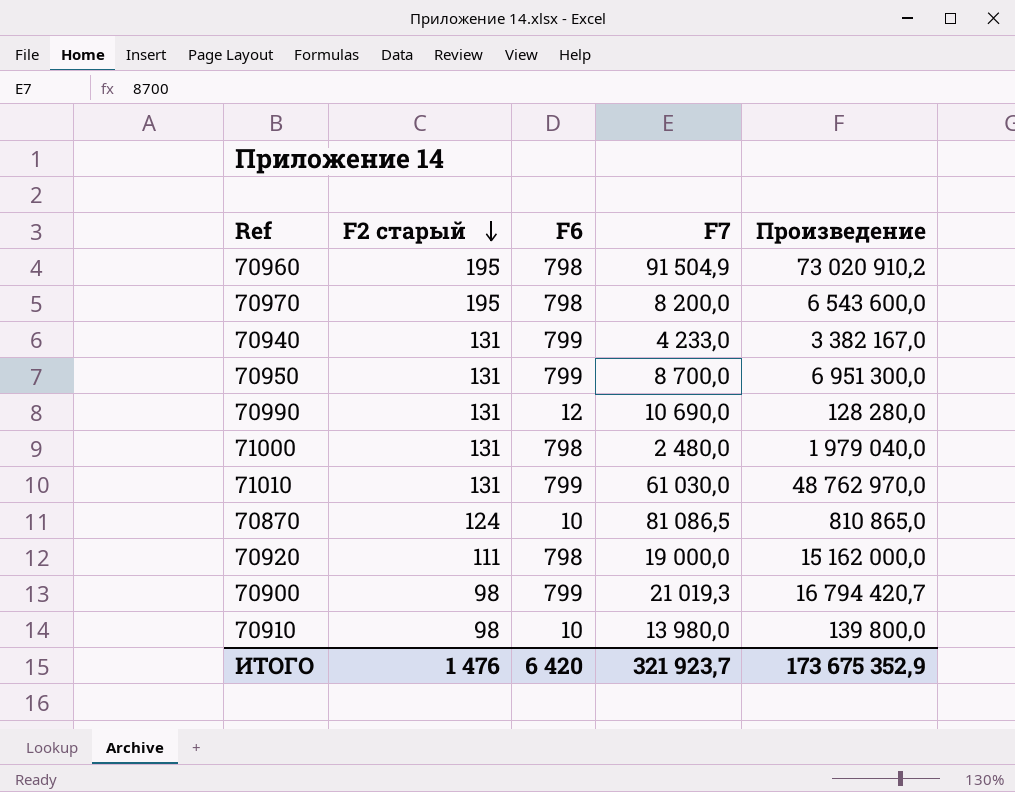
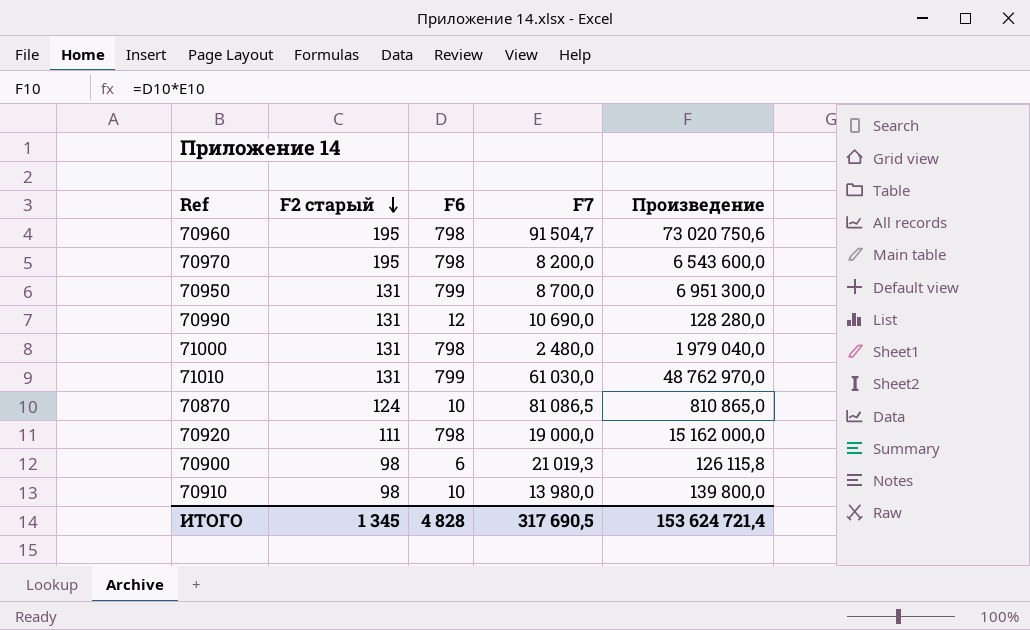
row 70940: 131 | 799 | 4 233,0 | 3 382 167,0 -> none
70960 | F7: 91 504,9 -> 91 504,7
70960 | Произведение: 73 020 910,2 -> 73 020 750,6
70900 | F6: 799 -> 6
70900 | Произведение: 16 794 420,7 -> 126 115,8
ИТОГО | F2 старый: 1 476 -> 1 345
ИТОГО | F6: 6 420 -> 4 828
ИТОГО | F7: 321 923,7 -> 317 690,5
ИТОГО | Произведение: 173 675 352,9 -> 153 624 721,4

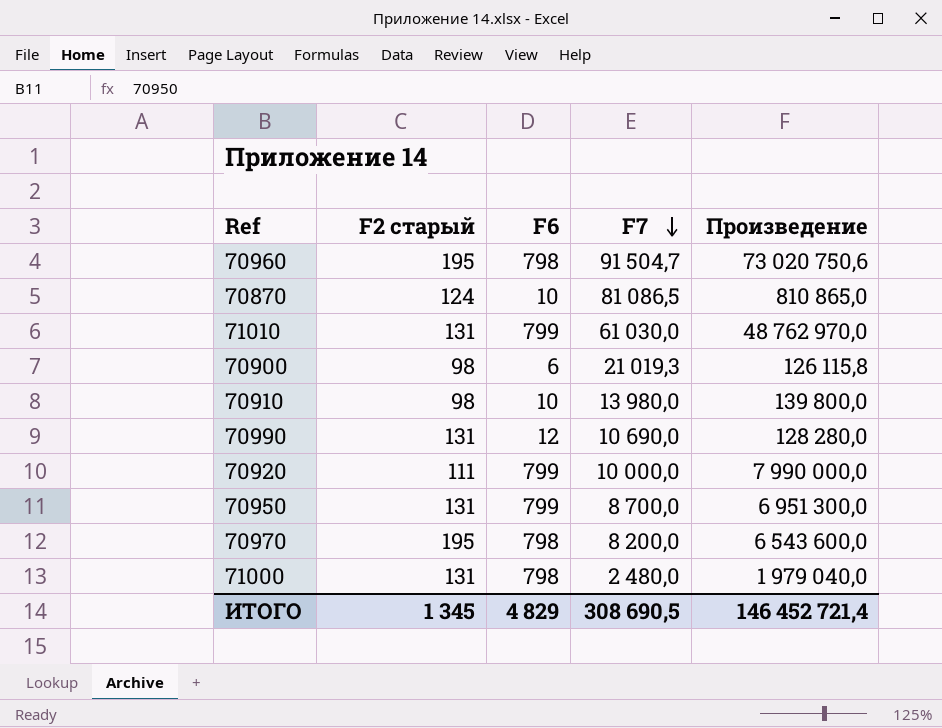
row order: F2 старый descending -> F7 descending
70920 | F6: 798 -> 799
70920 | F7: 19 000,0 -> 10 000,0
70920 | Произведение: 15 162 000,0 -> 7 990 000,0
ИТОГО | F6: 4 828 -> 4 829
ИТОГО | F7: 317 690,5 -> 308 690,5
ИТОГО | Произведение: 153 624 721,4 -> 146 452 721,4

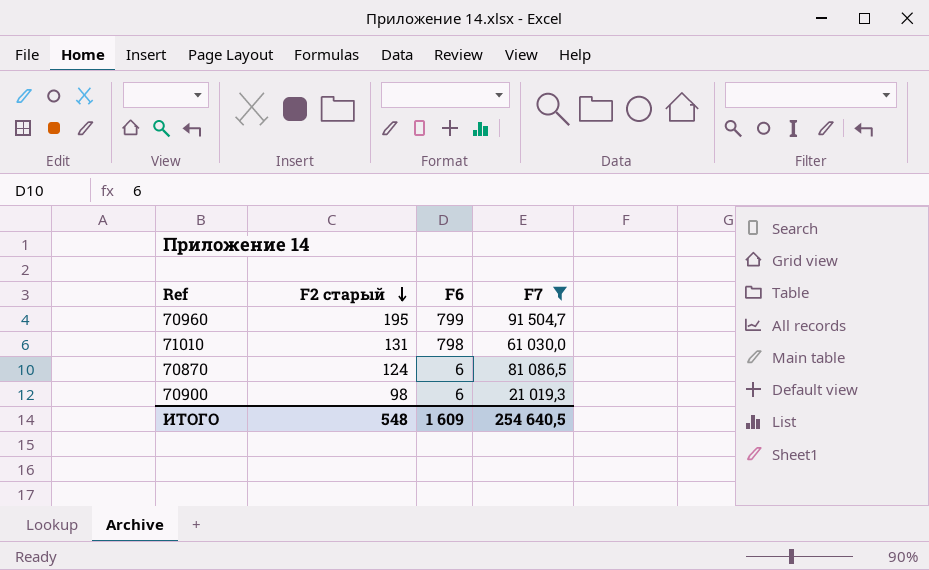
filter: none -> F7 >= 21 019,3
row order: F7 descending -> F2 старый descending
column Произведение | formula: [F6] * [F7] -> none
70960 | F6: 798 -> 799
71010 | F6: 799 -> 798
70870 | F6: 10 -> 6
ИТОГО | F2 старый: 1 345 -> 548
ИТОГО | F6: 4 829 -> 1 609
ИТОГО | F7: 308 690,5 -> 254 640,5

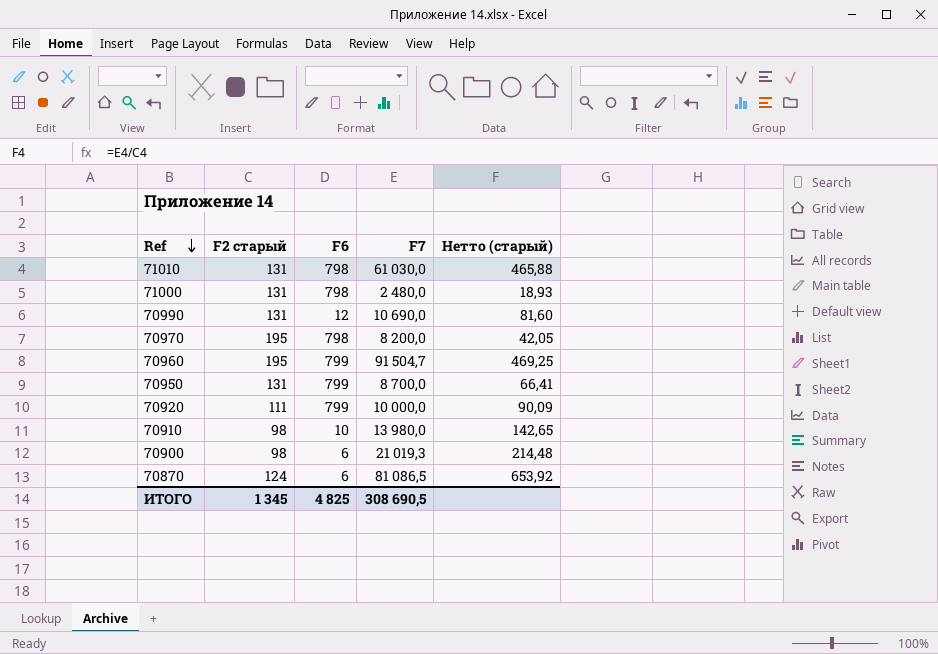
filter: F7 >= 21 019,3 -> none
row order: F2 старый descending -> Ref descending
column Нетто (старый) | formula: none -> [F7] / [F2 старый]
ИТОГО | F2 старый: 548 -> 1 345
ИТОГО | F6: 1 609 -> 4 825
ИТОГО | F7: 254 640,5 -> 308 690,5

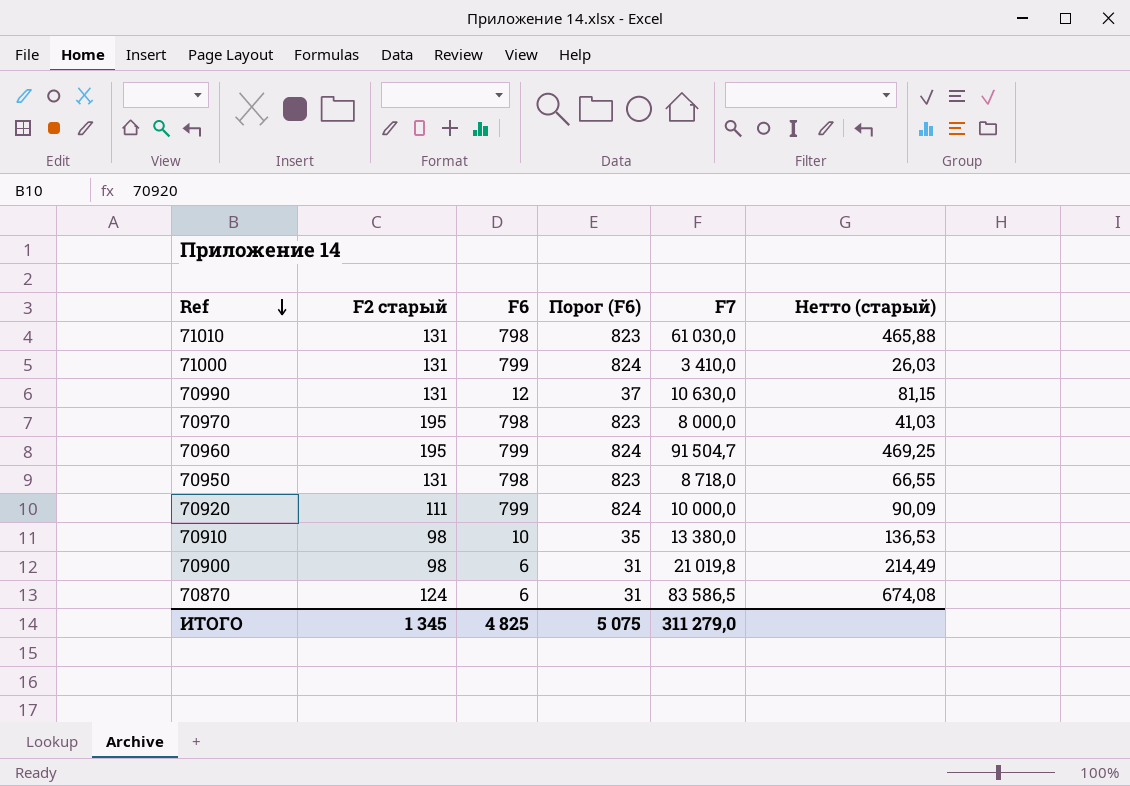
column Порог (F6) | formula: none -> [F6] + 25
71000 | F6: 798 -> 799
71000 | F7: 2 480,0 -> 3 410,0
71000 | Нетто (старый): 18,93 -> 26,03
70990 | F7: 10 690,0 -> 10 630,0
70990 | Нетто (старый): 81,60 -> 81,15
70970 | F7: 8 200,0 -> 8 000,0
70970 | Нетто (старый): 42,05 -> 41,03
70950 | F6: 799 -> 798
70950 | F7: 8 700,0 -> 8 718,0
70950 | Нетто (старый): 66,41 -> 66,55
70910 | F7: 13 980,0 -> 13 380,0
70910 | Нетто (старый): 142,65 -> 136,53
70900 | F7: 21 019,3 -> 21 019,8
70900 | Нетто (старый): 214,48 -> 214,49
70870 | F7: 81 086,5 -> 83 586,5
70870 | Нетто (старый): 653,92 -> 674,08
ИТОГО | F7: 308 690,5 -> 311 279,0

